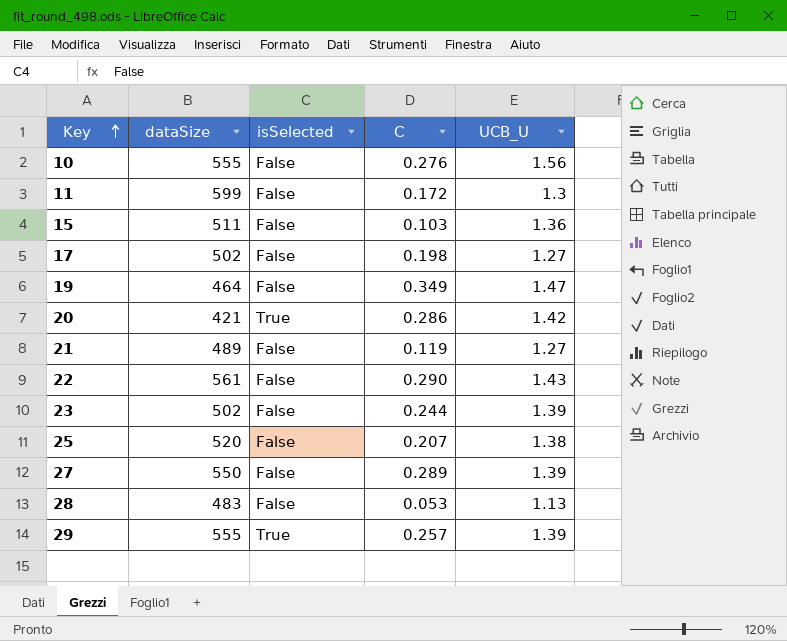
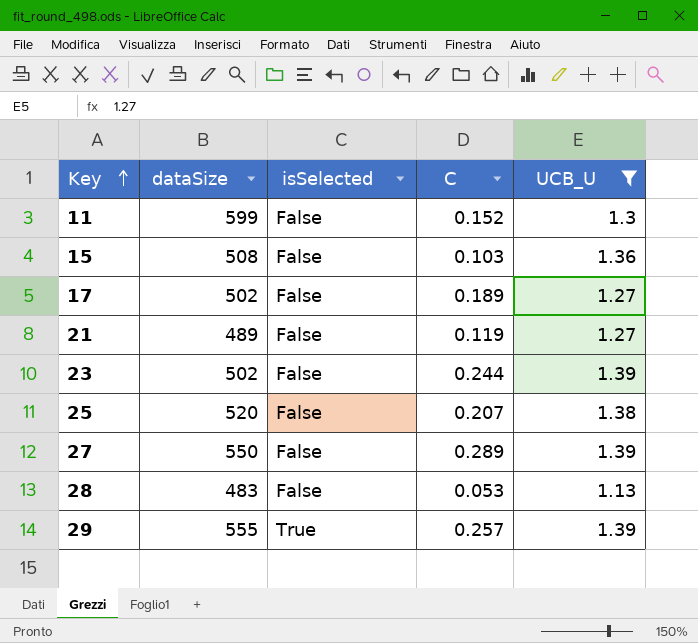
filter: none -> UCB_U <= 1.39
11 | C: 0.172 -> 0.152
15 | dataSize: 511 -> 508
17 | C: 0.198 -> 0.189

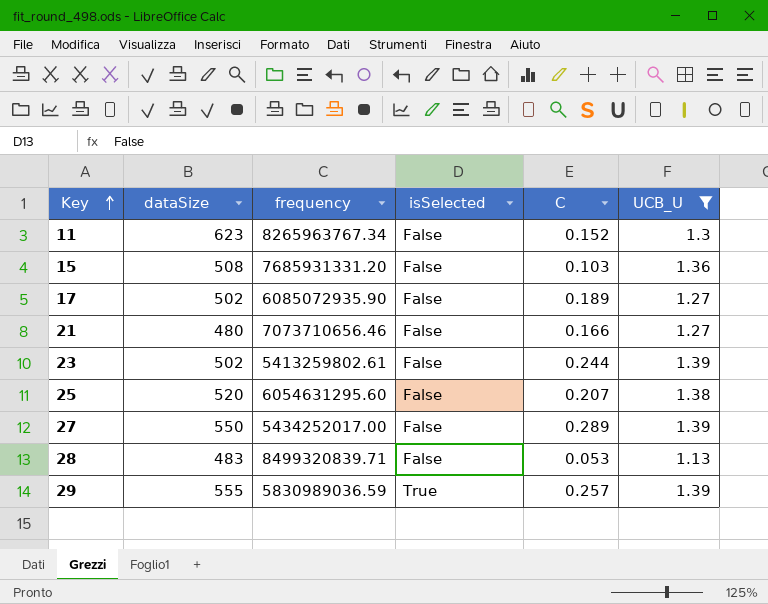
column frequency | position: none -> 3
11 | dataSize: 599 -> 623
21 | dataSize: 489 -> 480
21 | C: 0.119 -> 0.166

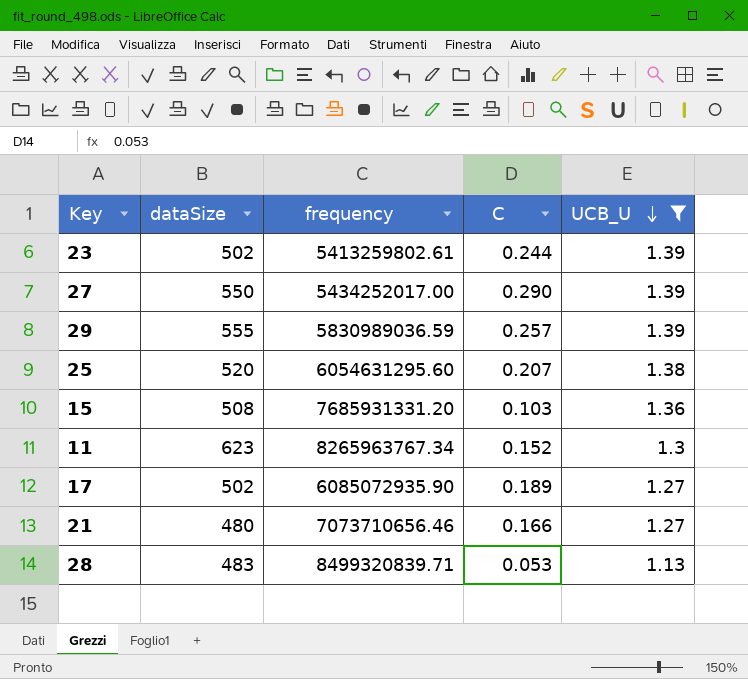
row order: Key ascending -> UCB_U descending
column isSelected | position: 4 -> none
27 | C: 0.289 -> 0.290

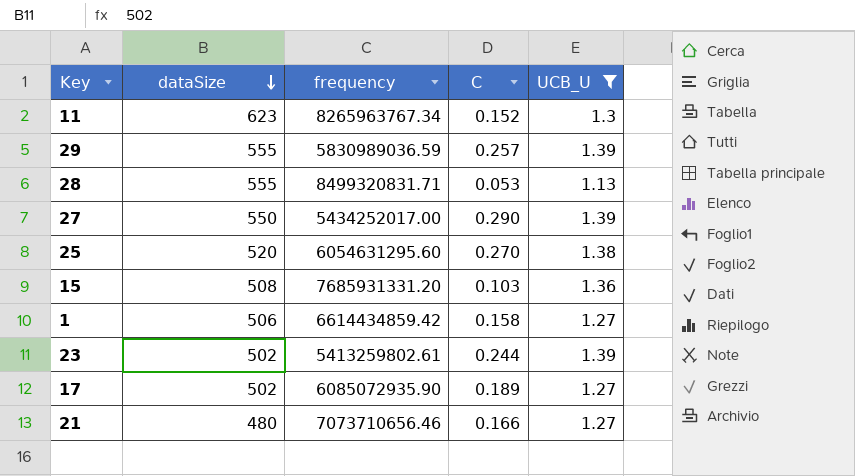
row order: UCB_U descending -> dataSize descending
28 | dataSize: 483 -> 555
28 | frequency: 8499320839.71 -> 8499320831.71
25 | C: 0.207 -> 0.270
row 1: none -> 506 | 6614434859.42 | 0.158 | 1.27

